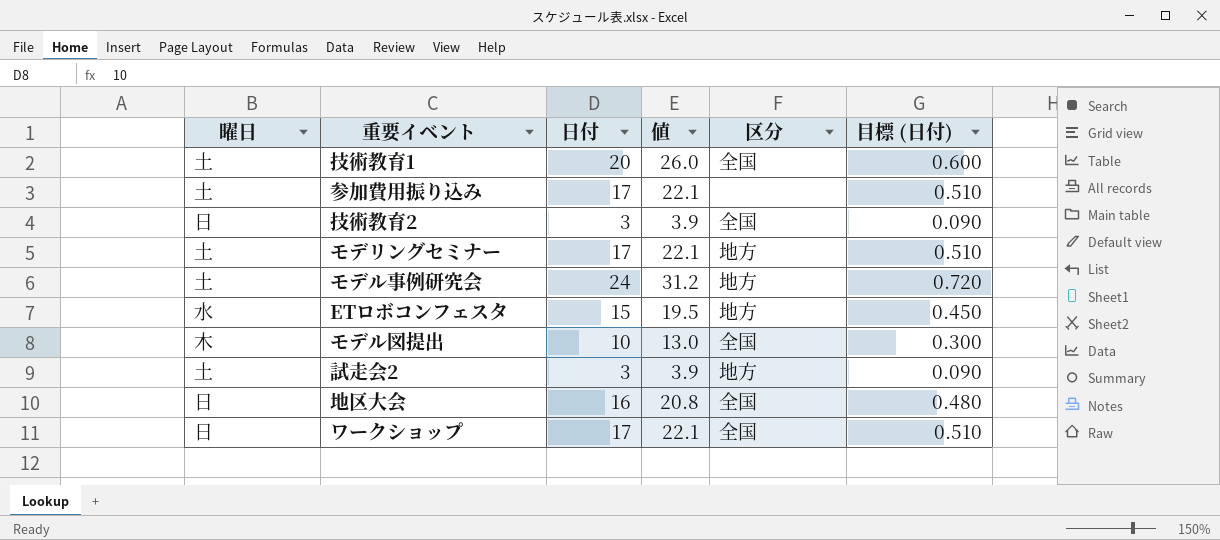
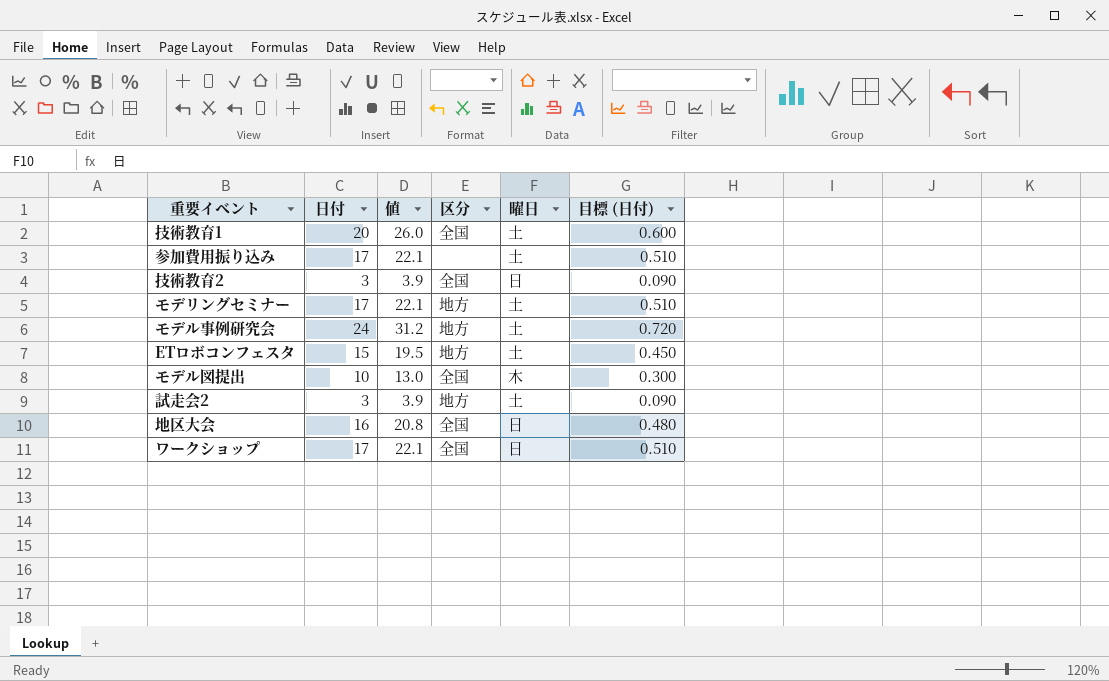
column 曜日 | position: 1 -> 5
ETロボコンフェスタ | 曜日: 水 -> 土

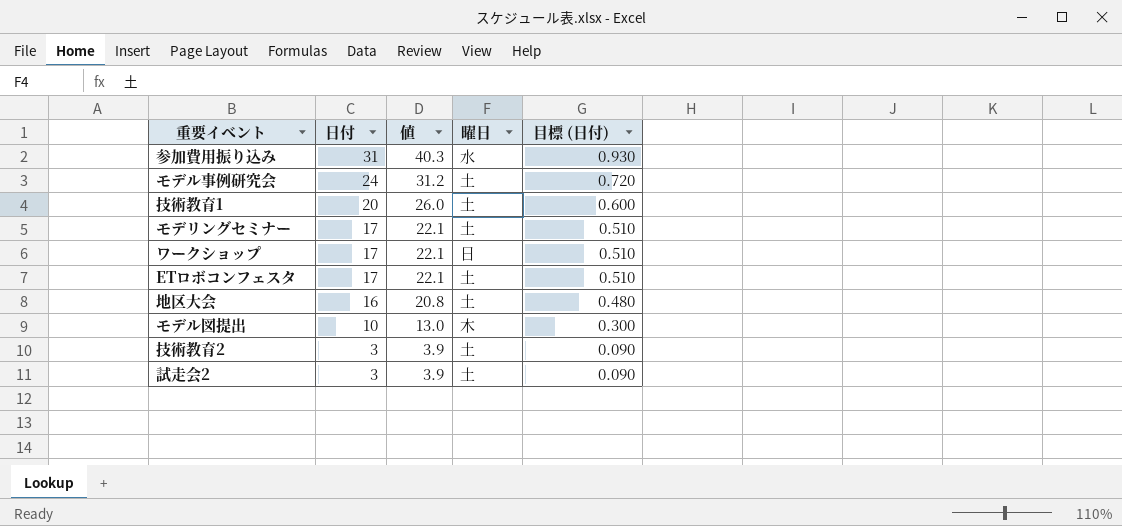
row order: none -> 日付 descending
column 区分 | position: 4 -> none
参加費用振り込み | 日付: 17 -> 31
参加費用振り込み | 値: 22.1 -> 40.3
参加費用振り込み | 曜日: 土 -> 水
参加費用振り込み | 目標 (日付): 0.510 -> 0.930
ETロボコンフェスタ | 日付: 15 -> 17
ETロボコンフェスタ | 値: 19.5 -> 22.1
ETロボコンフェスタ | 目標 (日付): 0.450 -> 0.510
地区大会 | 曜日: 日 -> 土
技術教育2 | 曜日: 日 -> 土

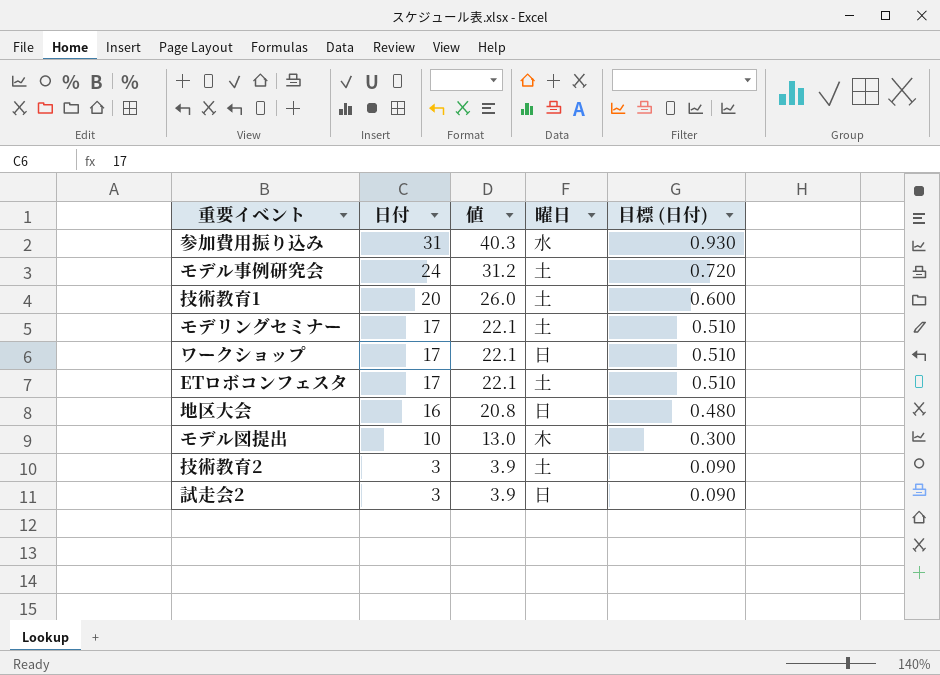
地区大会 | 曜日: 土 -> 日
試走会2 | 曜日: 土 -> 日

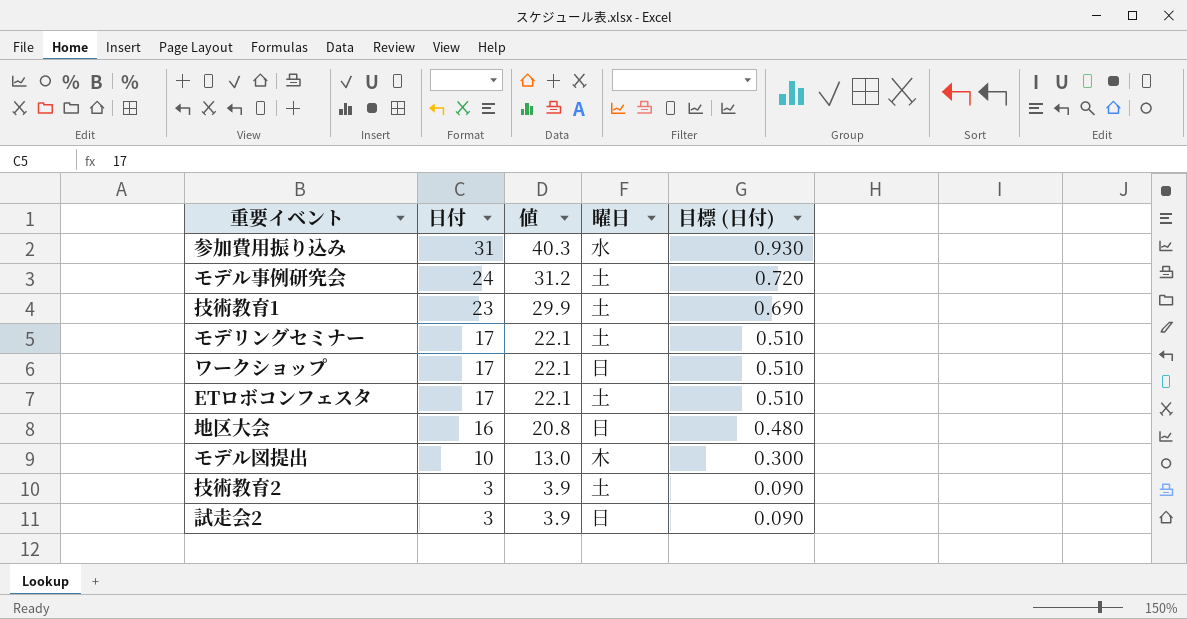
技術教育1 | 日付: 20 -> 23
技術教育1 | 値: 26.0 -> 29.9
技術教育1 | 目標 (日付): 0.600 -> 0.690

